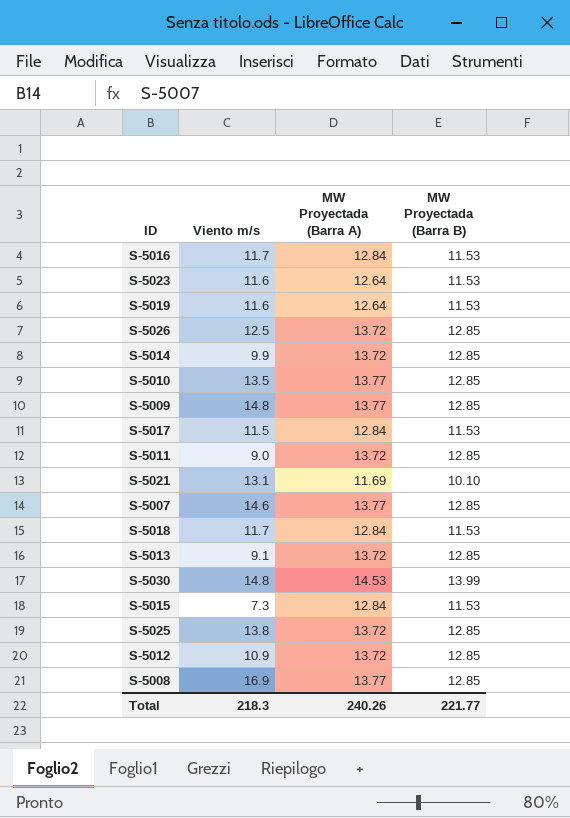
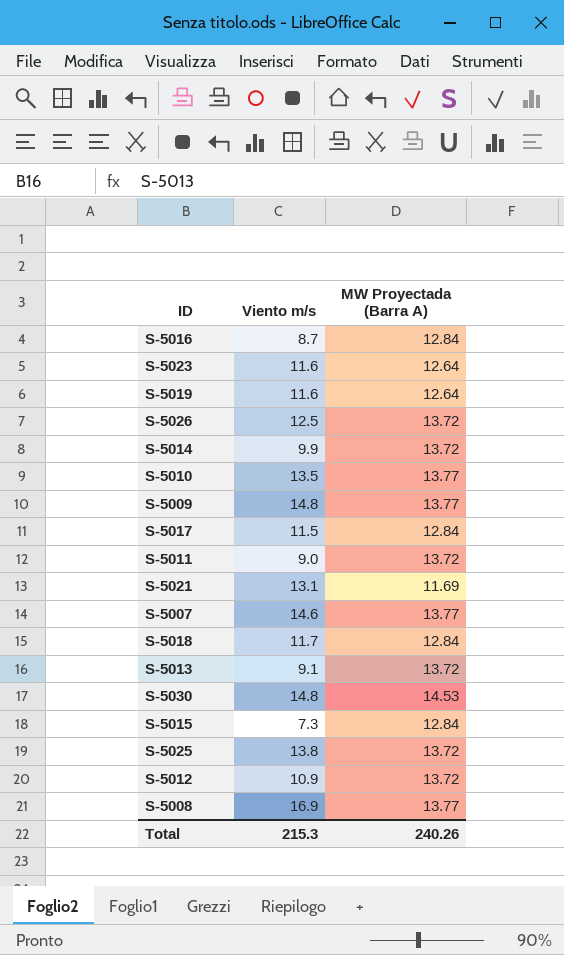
column MW Proyectada (Barra B) | position: 4 -> none
S-5016 | Viento m/s: 11.7 -> 8.7
Total | Viento m/s: 218.3 -> 215.3

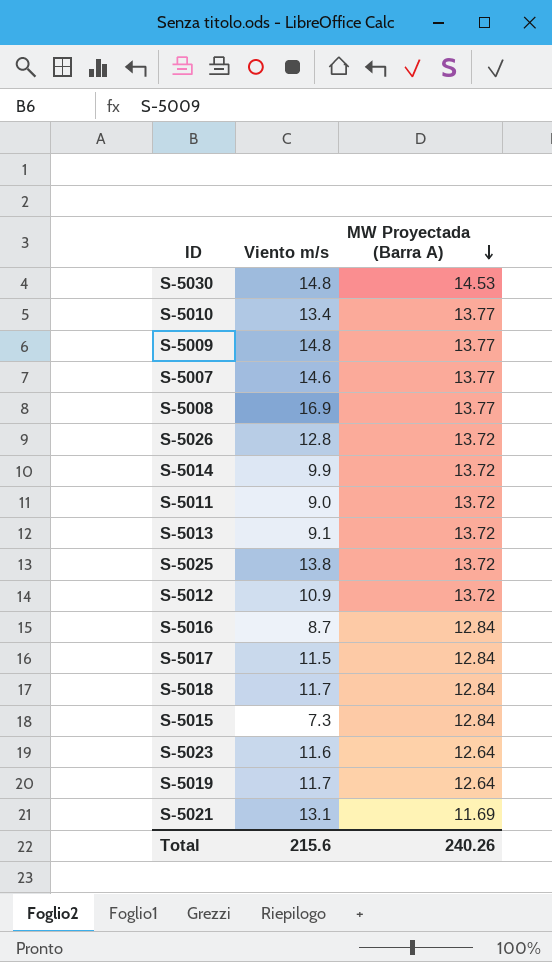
row order: none -> MW Proyectada (Barra A) descending
S-5010 | Viento m/s: 13.5 -> 13.4
S-5026 | Viento m/s: 12.5 -> 12.8
S-5019 | Viento m/s: 11.6 -> 11.7
Total | Viento m/s: 215.3 -> 215.6

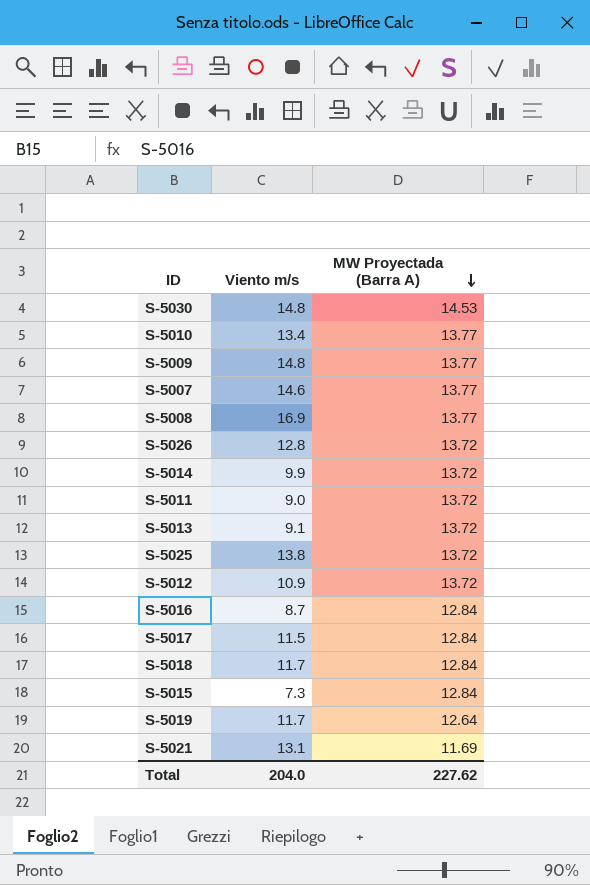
row S-5023: 11.6 | 12.64 -> none
Total | Viento m/s: 215.6 -> 204.0
Total | MW Proyectada (Barra A): 240.26 -> 227.62

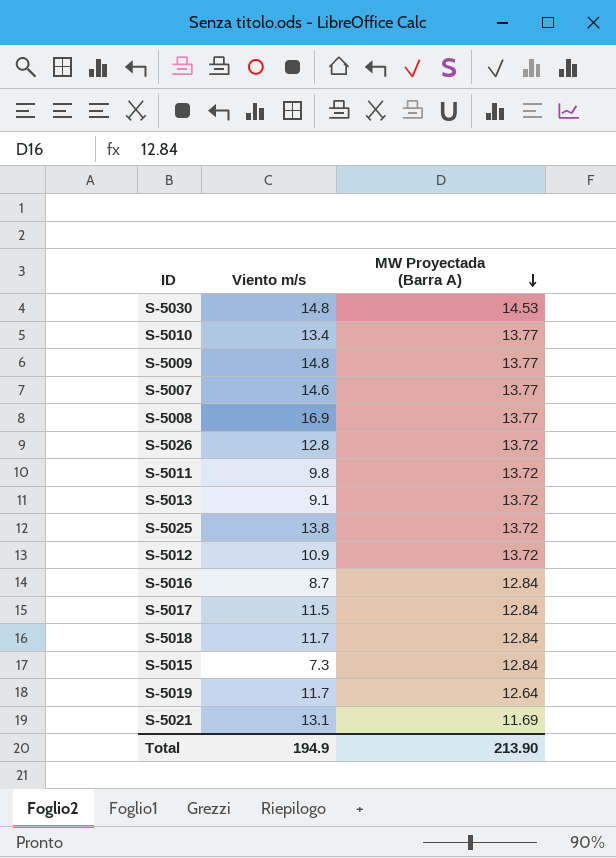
row S-5014: 9.9 | 13.72 -> none
S-5011 | Viento m/s: 9.0 -> 9.8
Total | Viento m/s: 204.0 -> 194.9
Total | MW Proyectada (Barra A): 227.62 -> 213.90

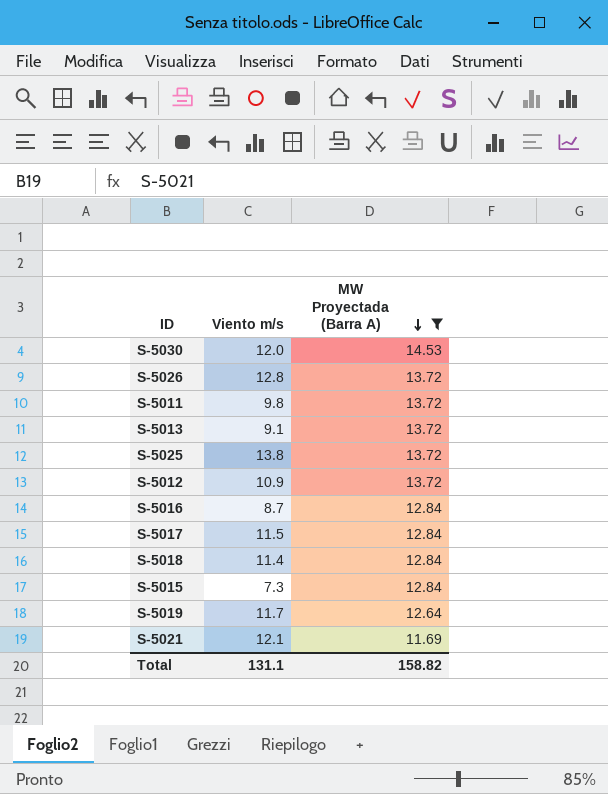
filter: none -> MW Proyectada (Barra A) != 13.77
S-5030 | Viento m/s: 14.8 -> 12.0
S-5018 | Viento m/s: 11.7 -> 11.4
S-5021 | Viento m/s: 13.1 -> 12.1
Total | Viento m/s: 194.9 -> 131.1
Total | MW Proyectada (Barra A): 213.90 -> 158.82

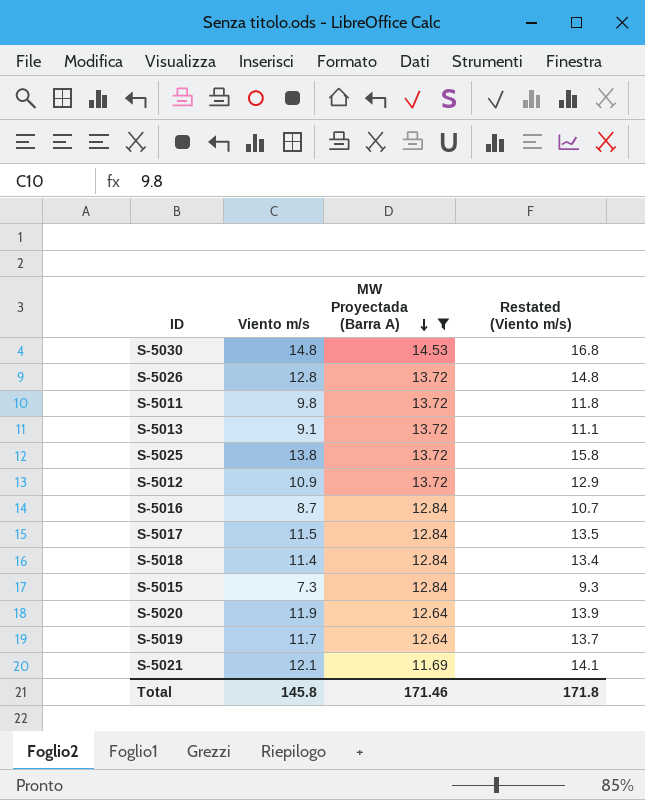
column Restated (Viento m/s) | formula: none -> [Viento m/s] + 2
S-5030 | Viento m/s: 12.0 -> 14.8
row S-5020: none -> 11.9 | 12.64 | 13.9
Total | Viento m/s: 131.1 -> 145.8
Total | MW Proyectada (Barra A): 158.82 -> 171.46

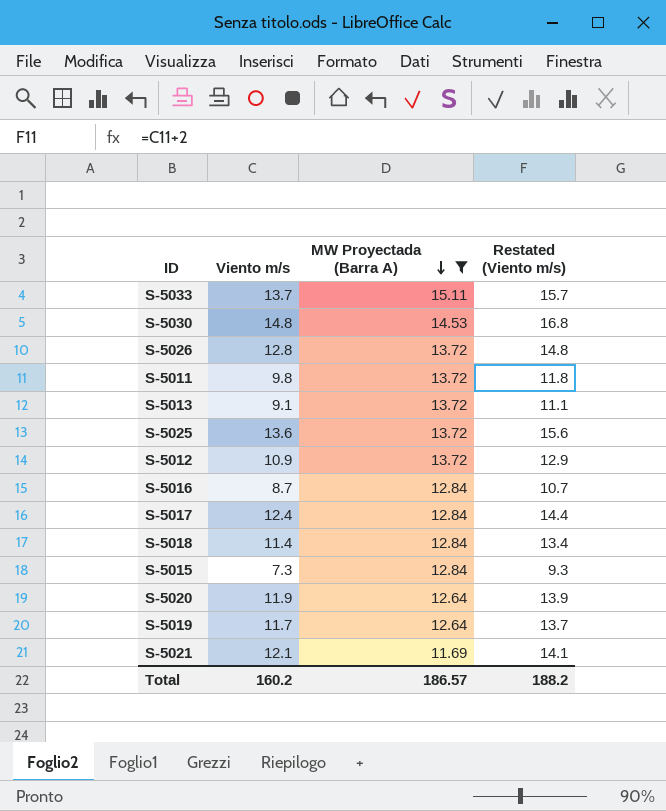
row S-5033: none -> 13.7 | 15.11 | 15.7
S-5025 | Viento m/s: 13.8 -> 13.6
S-5025 | Restated (Viento m/s): 15.8 -> 15.6
S-5017 | Viento m/s: 11.5 -> 12.4
S-5017 | Restated (Viento m/s): 13.5 -> 14.4
Total | Viento m/s: 145.8 -> 160.2
Total | MW Proyectada (Barra A): 171.46 -> 186.57
Total | Restated (Viento m/s): 171.8 -> 188.2

